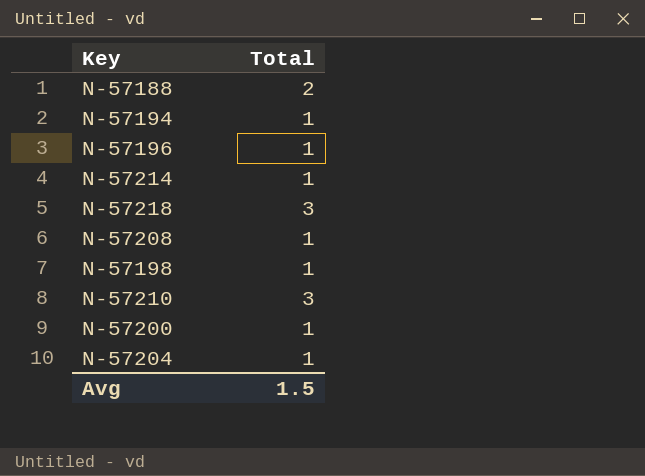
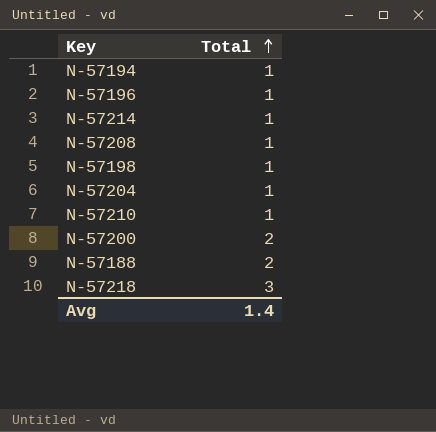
row order: none -> Total ascending
N-57210 | Total: 3 -> 1
N-57200 | Total: 1 -> 2
Avg | Total: 1.5 -> 1.4

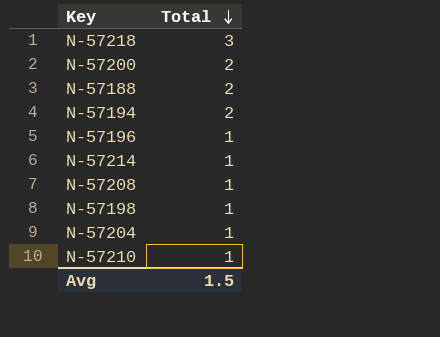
row order: Total ascending -> Total descending
N-57194 | Total: 1 -> 2
Avg | Total: 1.4 -> 1.5

